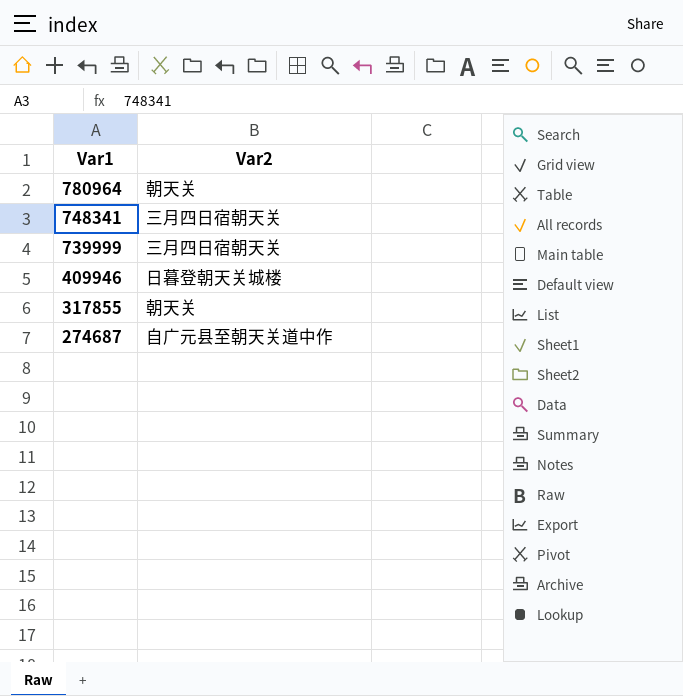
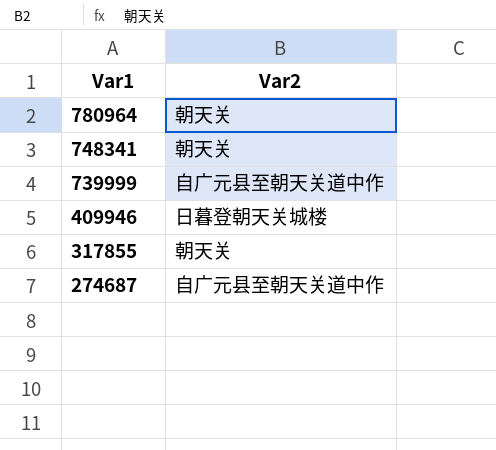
748341 | Var2: 三月四日宿朝天关 -> 朝天关
739999 | Var2: 三月四日宿朝天关 -> 自广元县至朝天关道中作

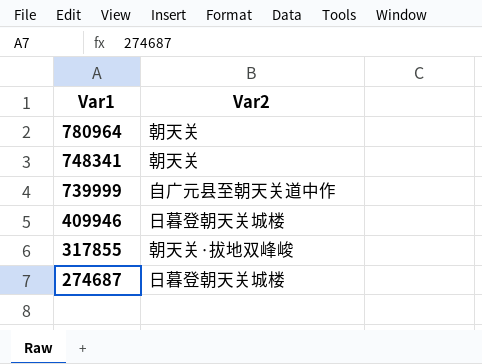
317855 | Var2: 朝天关 -> 朝天关·拔地双峰峻
274687 | Var2: 自广元县至朝天关道中作 -> 日暮登朝天关城楼

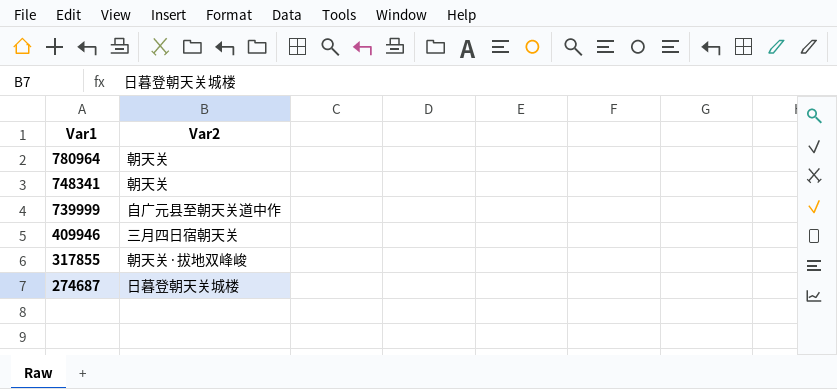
409946 | Var2: 日暮登朝天关城楼 -> 三月四日宿朝天关

